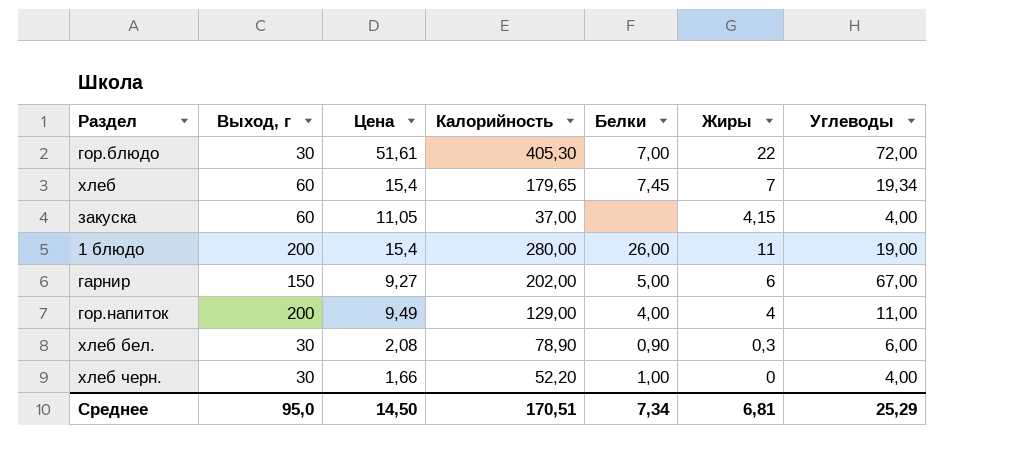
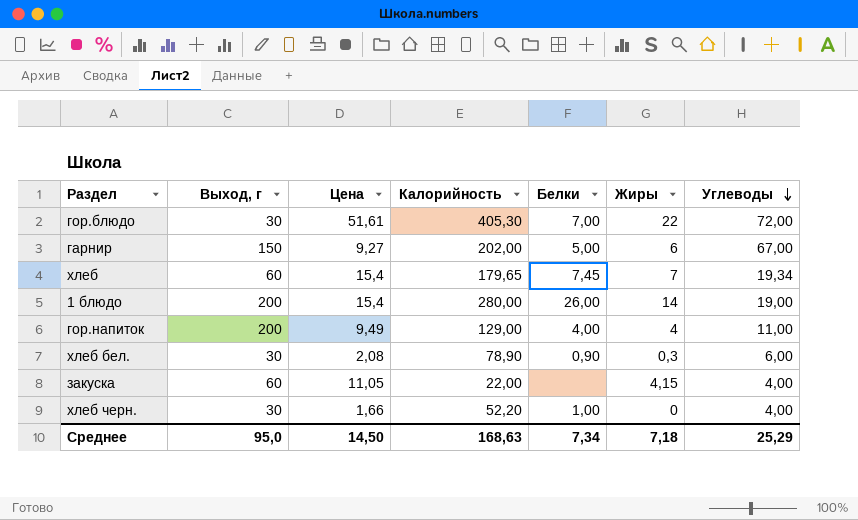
row order: none -> Углеводы descending
1 блюдо | Жиры: 11 -> 14
закуска | Калорийность: 37,00 -> 22,00
Среднее | Калорийность: 170,51 -> 168,63
Среднее | Жиры: 6,81 -> 7,18

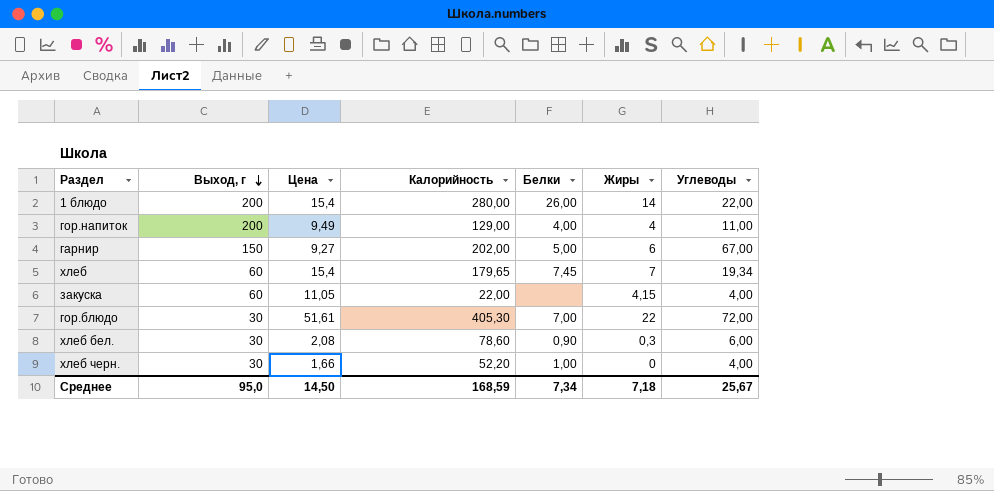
row order: Углеводы descending -> Выход, г descending
1 блюдо | Углеводы: 19,00 -> 22,00
хлеб бел. | Калорийность: 78,90 -> 78,60
Среднее | Калорийность: 168,63 -> 168,59
Среднее | Углеводы: 25,29 -> 25,67

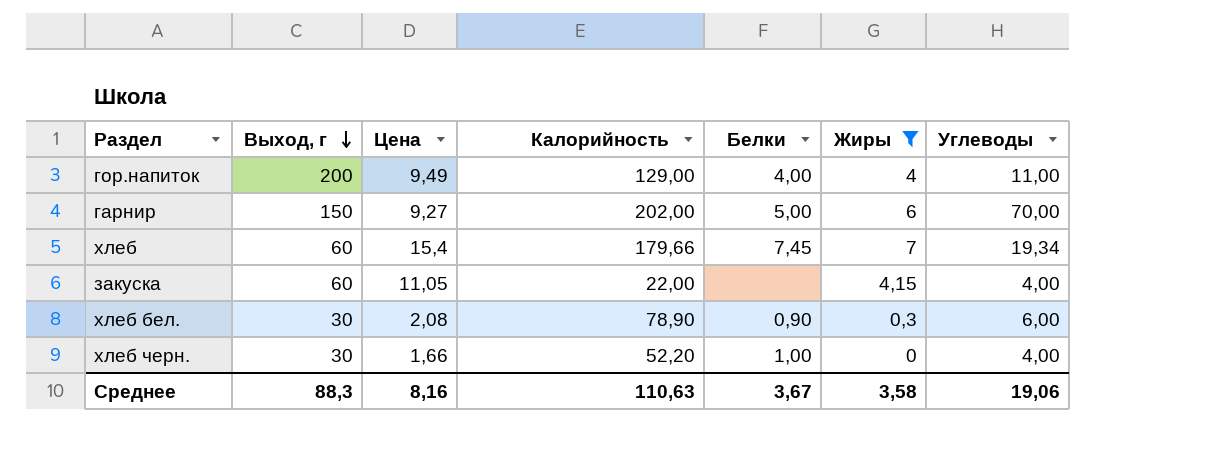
filter: none -> Жиры <= 7
гарнир | Углеводы: 67,00 -> 70,00
хлеб | Калорийность: 179,65 -> 179,66
хлеб бел. | Калорийность: 78,60 -> 78,90
Среднее | Выход, г: 95,0 -> 88,3
Среднее | Цена: 14,50 -> 8,16
Среднее | Калорийность: 168,59 -> 110,63
Среднее | Белки: 7,34 -> 3,67
Среднее | Жиры: 7,18 -> 3,58
Среднее | Углеводы: 25,67 -> 19,06

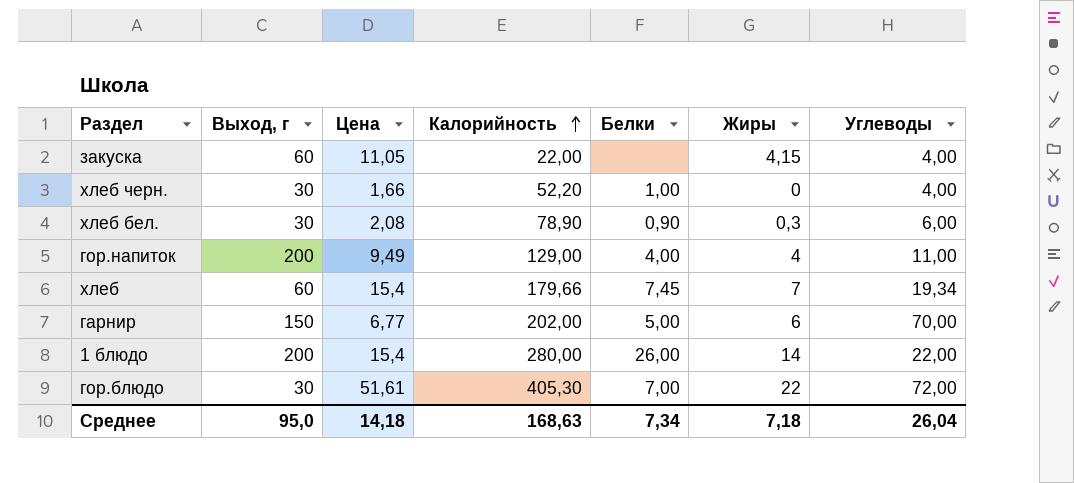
filter: Жиры <= 7 -> none
row order: Выход, г descending -> Калорийность ascending
гарнир | Цена: 9,27 -> 6,77
Среднее | Выход, г: 88,3 -> 95,0
Среднее | Цена: 8,16 -> 14,18
Среднее | Калорийность: 110,63 -> 168,63
Среднее | Белки: 3,67 -> 7,34
Среднее | Жиры: 3,58 -> 7,18
Среднее | Углеводы: 19,06 -> 26,04

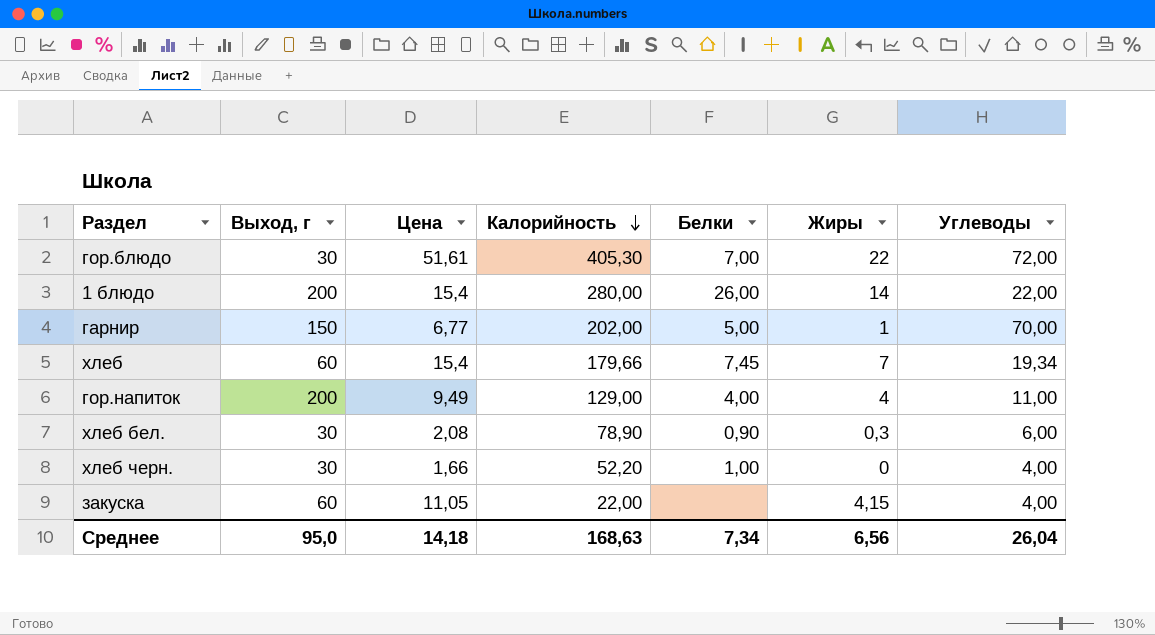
row order: Калорийность ascending -> Калорийность descending
гарнир | Жиры: 6 -> 1
Среднее | Жиры: 7,18 -> 6,56

